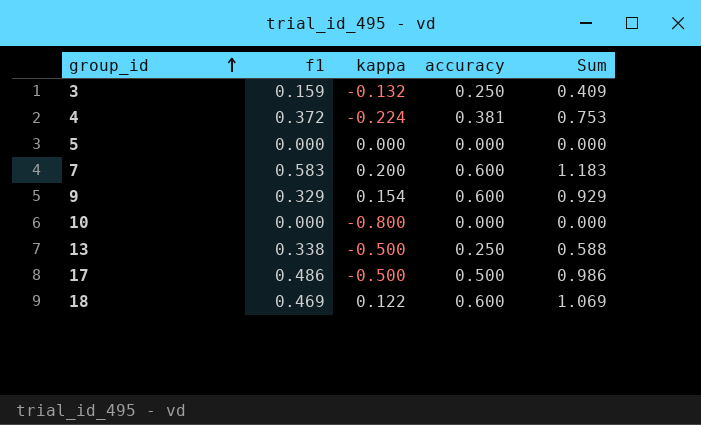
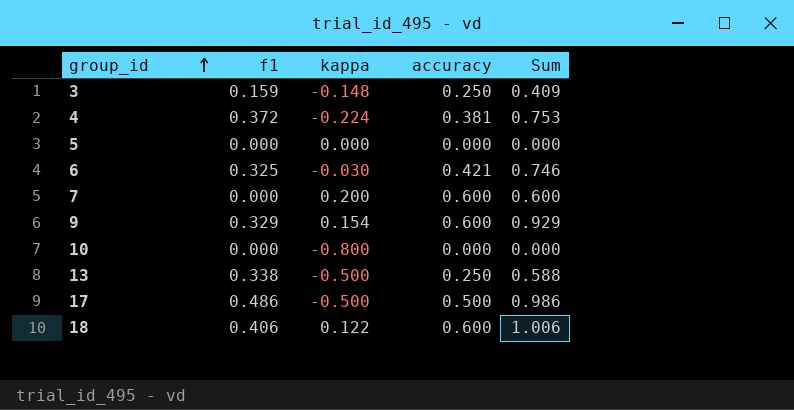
3 | kappa: -0.132 -> -0.148
row 6: none -> 0.325 | -0.030 | 0.421 | 0.746
7 | f1: 0.583 -> 0.000
7 | Sum: 1.183 -> 0.600
18 | f1: 0.469 -> 0.406
18 | Sum: 1.069 -> 1.006

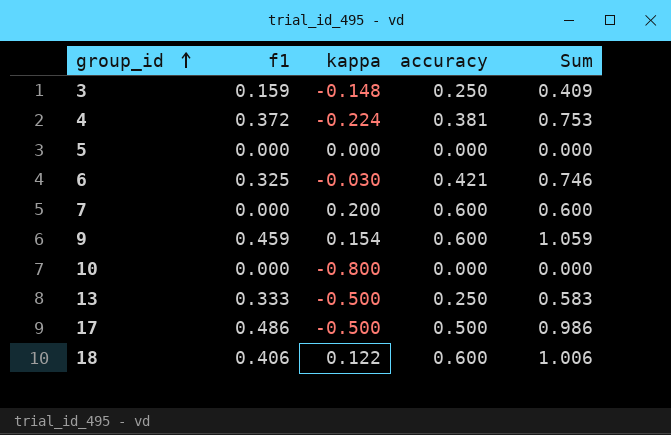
9 | f1: 0.329 -> 0.459
9 | Sum: 0.929 -> 1.059
13 | f1: 0.338 -> 0.333
13 | Sum: 0.588 -> 0.583

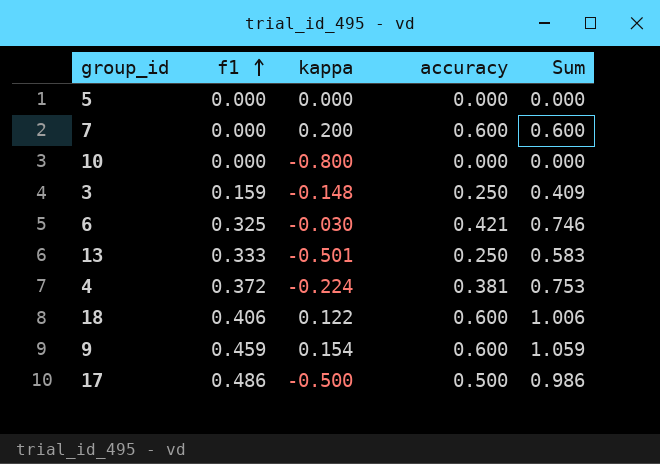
row order: group_id ascending -> f1 ascending
13 | kappa: -0.500 -> -0.501

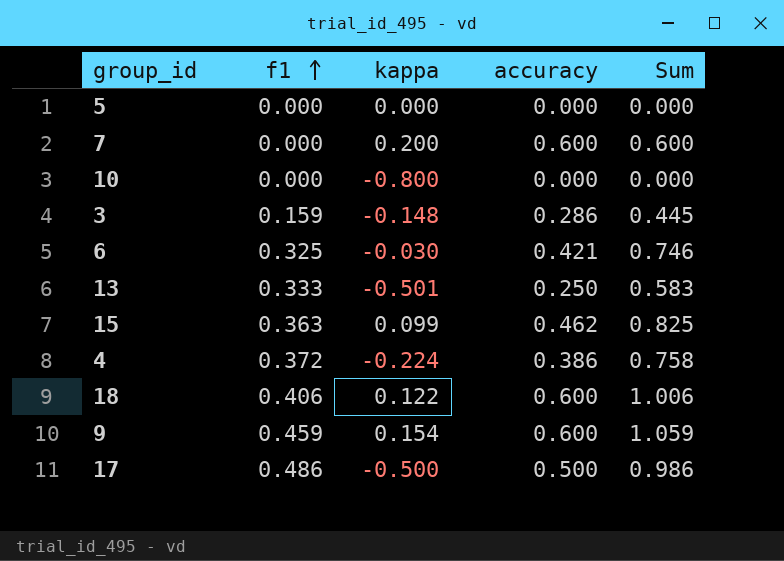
3 | accuracy: 0.250 -> 0.286
3 | Sum: 0.409 -> 0.445
row 15: none -> 0.363 | 0.099 | 0.462 | 0.825
4 | accuracy: 0.381 -> 0.386
4 | Sum: 0.753 -> 0.758

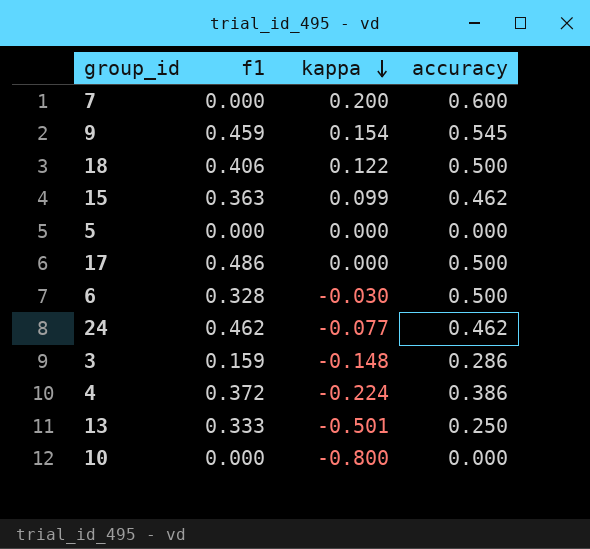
row order: f1 ascending -> kappa descending
column Sum | formula: [f1] + [accuracy] -> none
9 | accuracy: 0.600 -> 0.545
18 | accuracy: 0.600 -> 0.500
17 | kappa: -0.500 -> 0.000
6 | f1: 0.325 -> 0.328
6 | accuracy: 0.421 -> 0.500
row 24: none -> 0.462 | -0.077 | 0.462

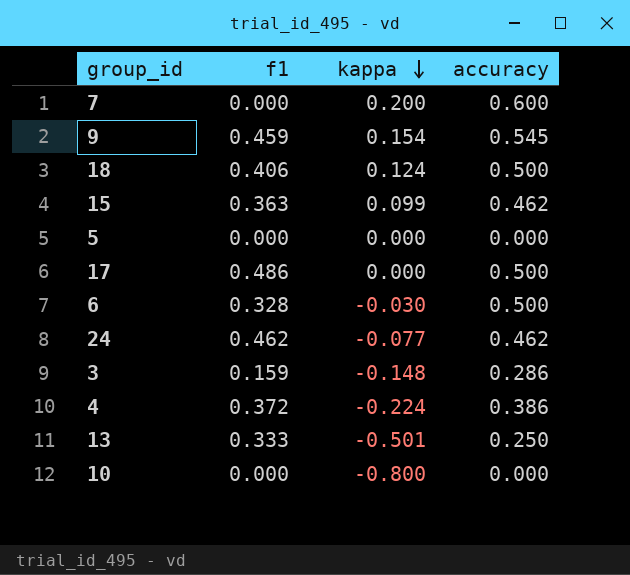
18 | kappa: 0.122 -> 0.124

